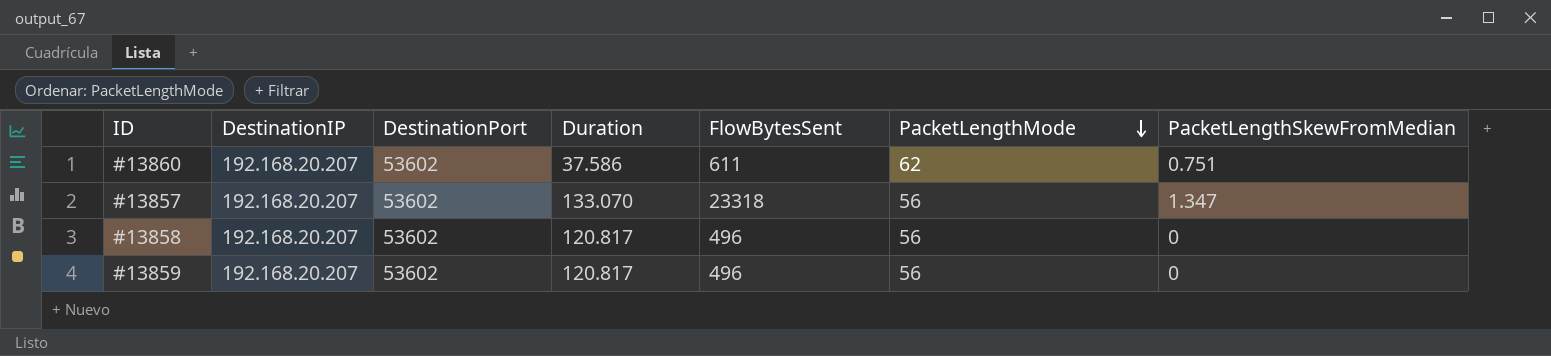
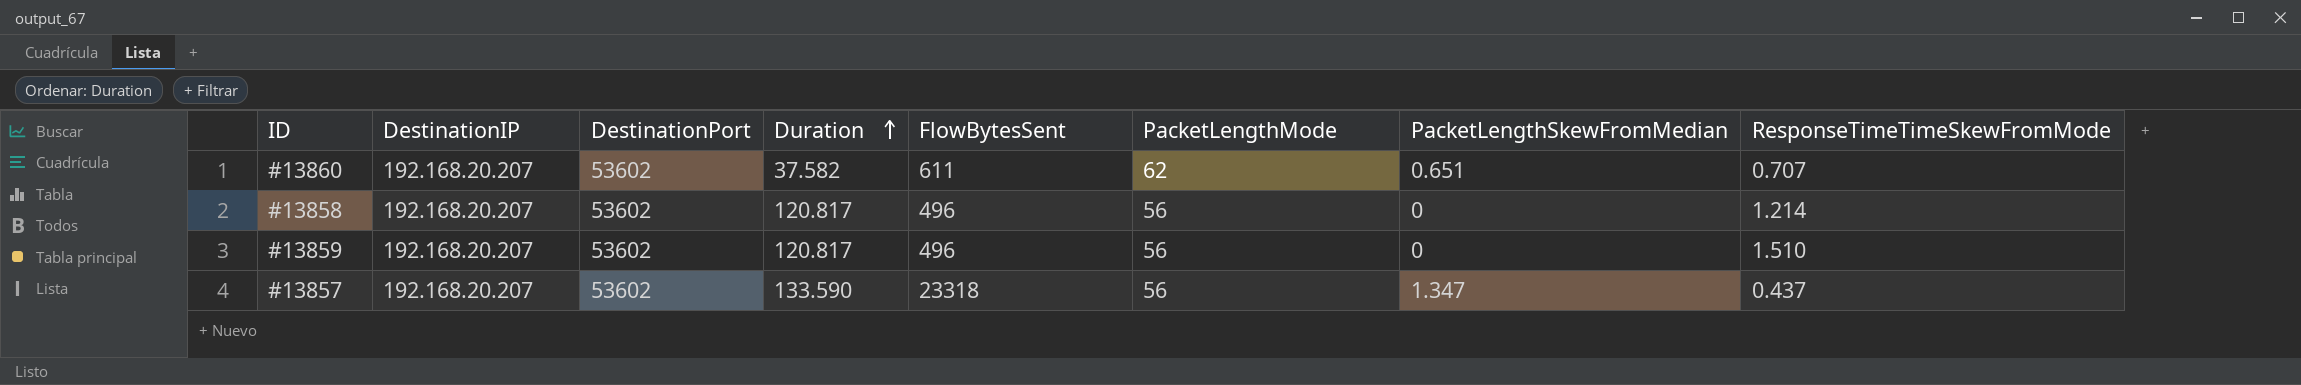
row order: PacketLengthMode descending -> Duration ascending
column ResponseTimeTimeSkewFromMode | position: none -> 8
#13860 | Duration: 37.586 -> 37.582
#13860 | PacketLengthSkewFromMedian: 0.751 -> 0.651
#13857 | Duration: 133.070 -> 133.590

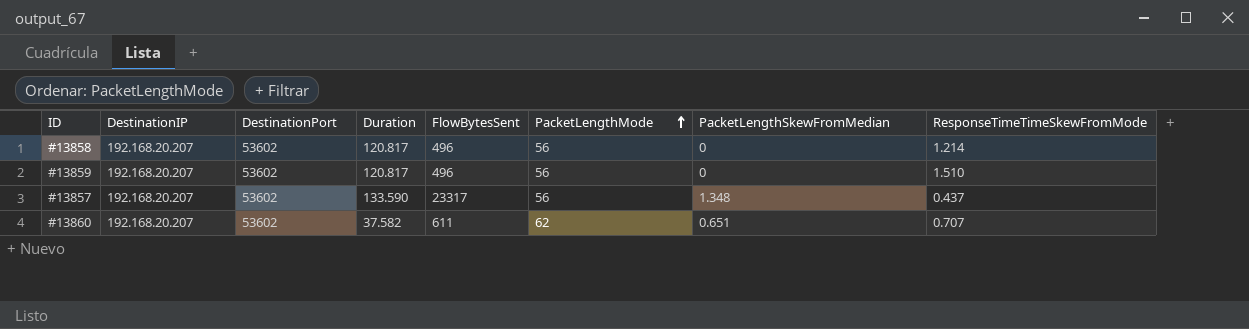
row order: Duration ascending -> PacketLengthMode ascending
#13857 | FlowBytesSent: 23318 -> 23317
#13857 | PacketLengthSkewFromMedian: 1.347 -> 1.348

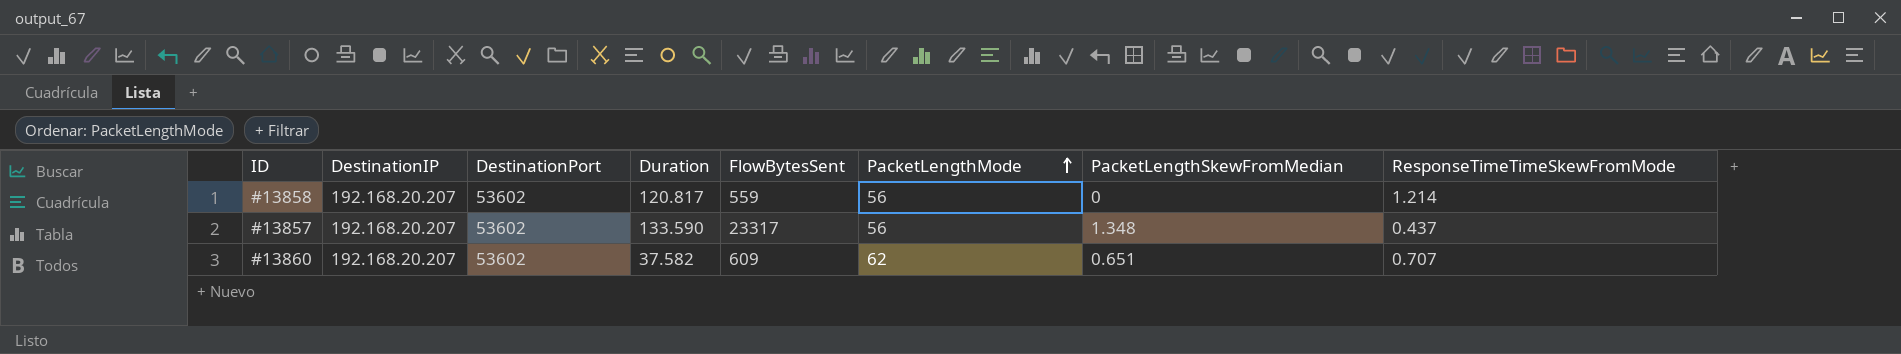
row #13859: 192.168.20.207 | 53602 | 120.817 | 496 | 56 | 0 | 1.510 -> none
#13858 | FlowBytesSent: 496 -> 559
#13860 | FlowBytesSent: 611 -> 609

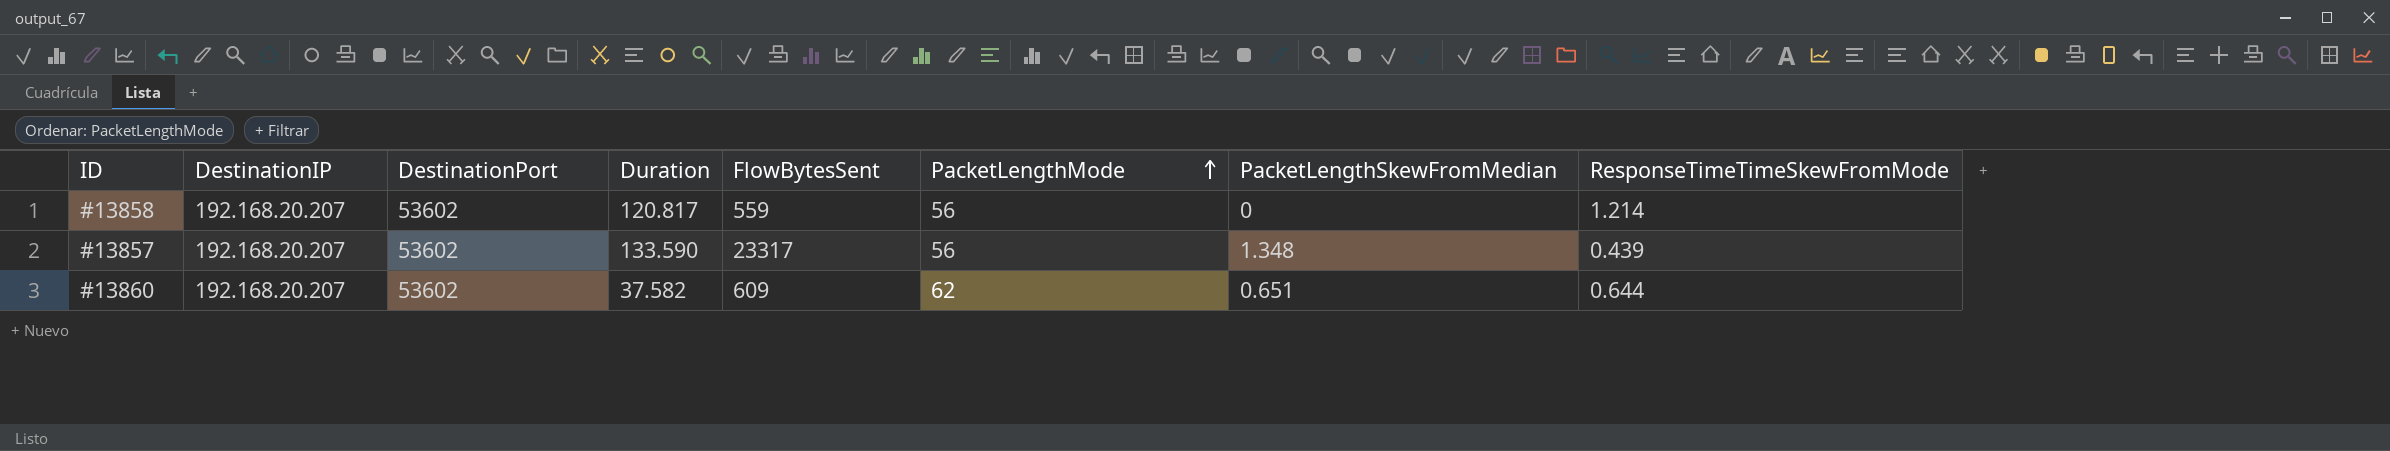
#13857 | ResponseTimeTimeSkewFromMode: 0.437 -> 0.439
#13860 | ResponseTimeTimeSkewFromMode: 0.707 -> 0.644

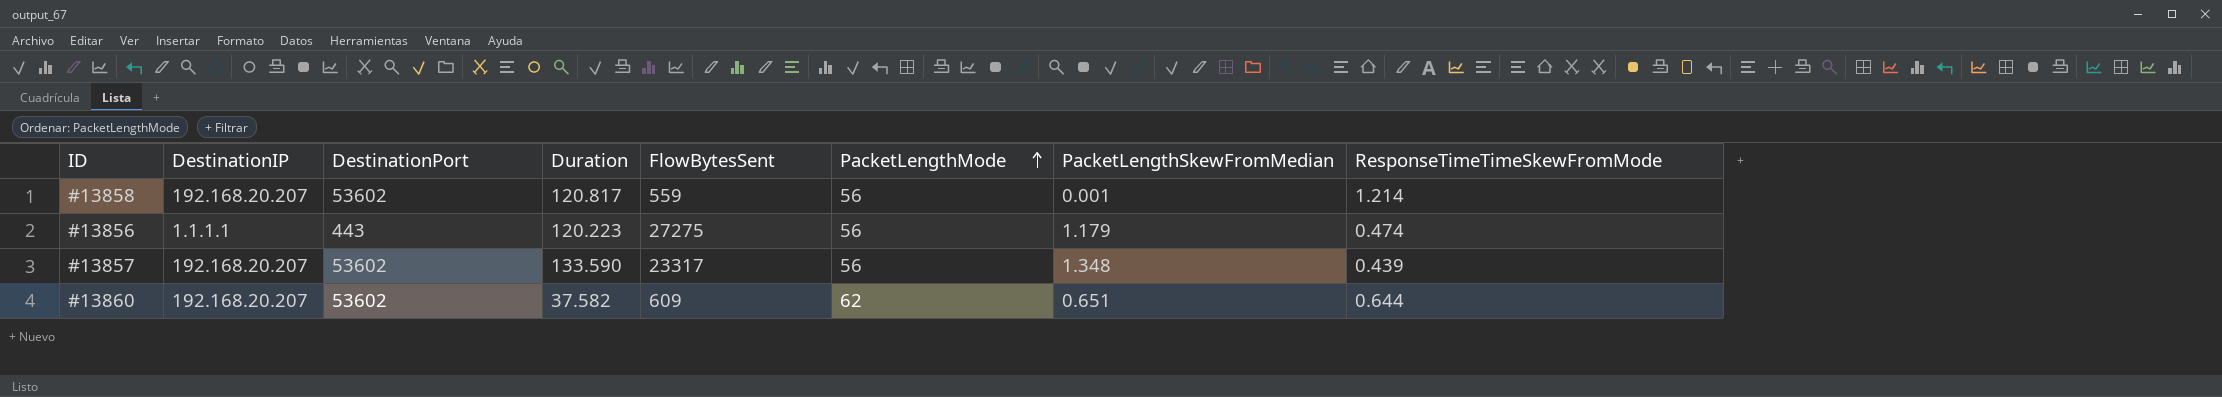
#13858 | PacketLengthSkewFromMedian: 0 -> 0.001
row #13856: none -> 1.1.1.1 | 443 | 120.223 | 27275 | 56 | 1.179 | 0.474

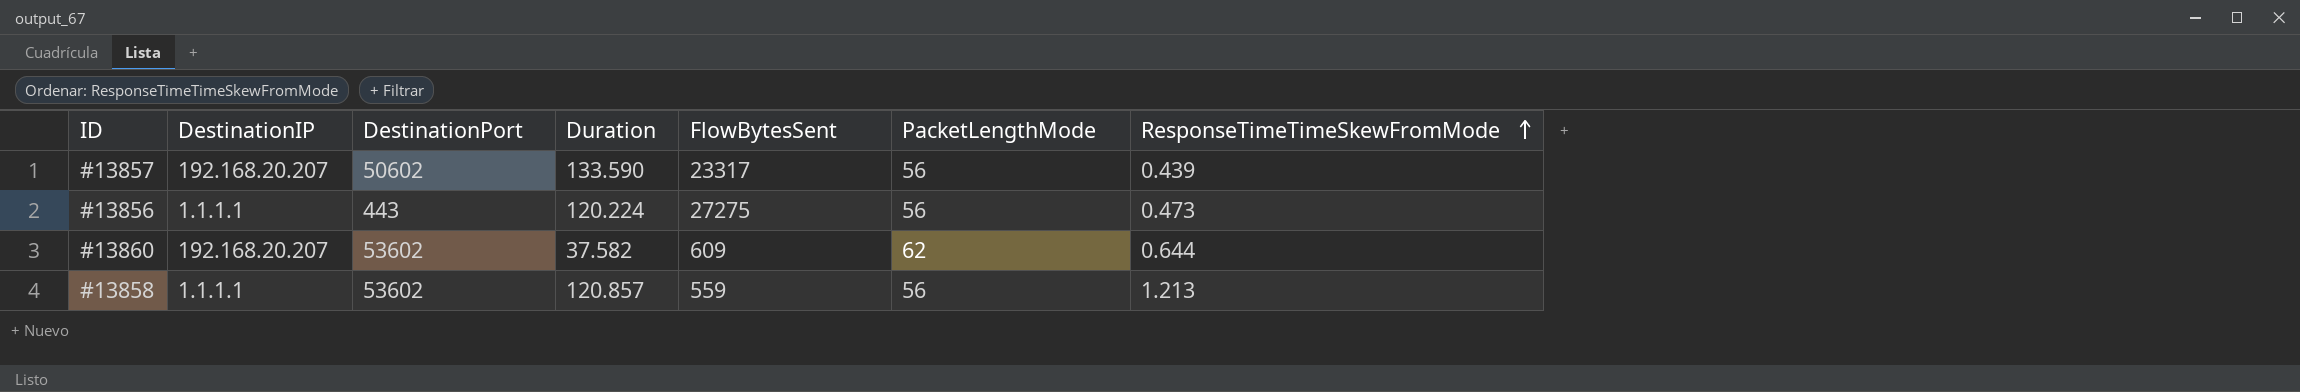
row order: PacketLengthMode ascending -> ResponseTimeTimeSkewFromMode ascending
column PacketLengthSkewFromMedian | position: 7 -> none
#13857 | DestinationPort: 53602 -> 50602
#13856 | Duration: 120.223 -> 120.224
#13856 | ResponseTimeTimeSkewFromMode: 0.474 -> 0.473
#13858 | DestinationIP: 192.168.20.207 -> 1.1.1.1
#13858 | Duration: 120.817 -> 120.857
#13858 | ResponseTimeTimeSkewFromMode: 1.214 -> 1.213

